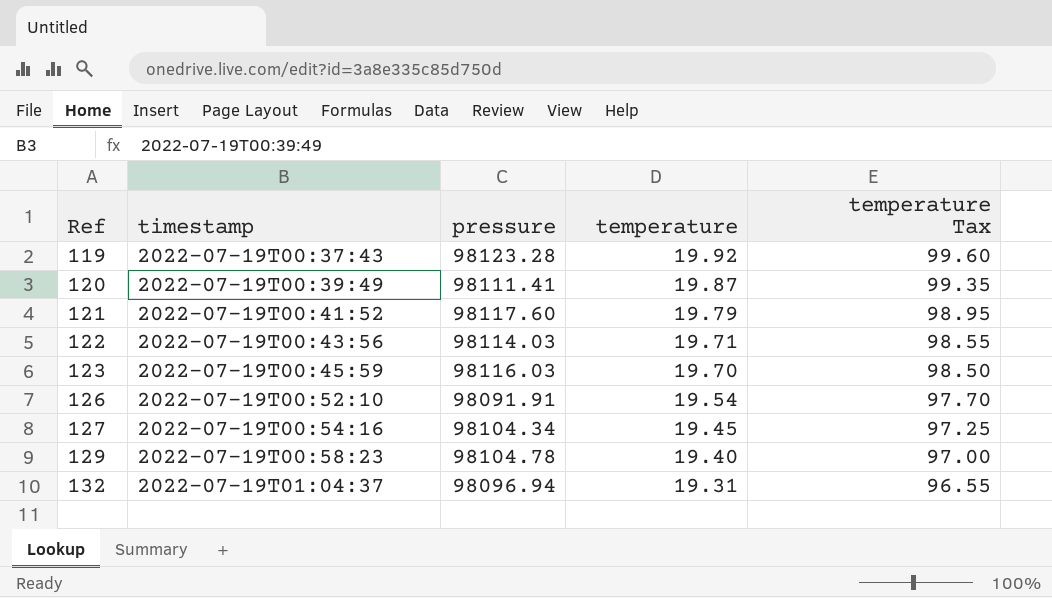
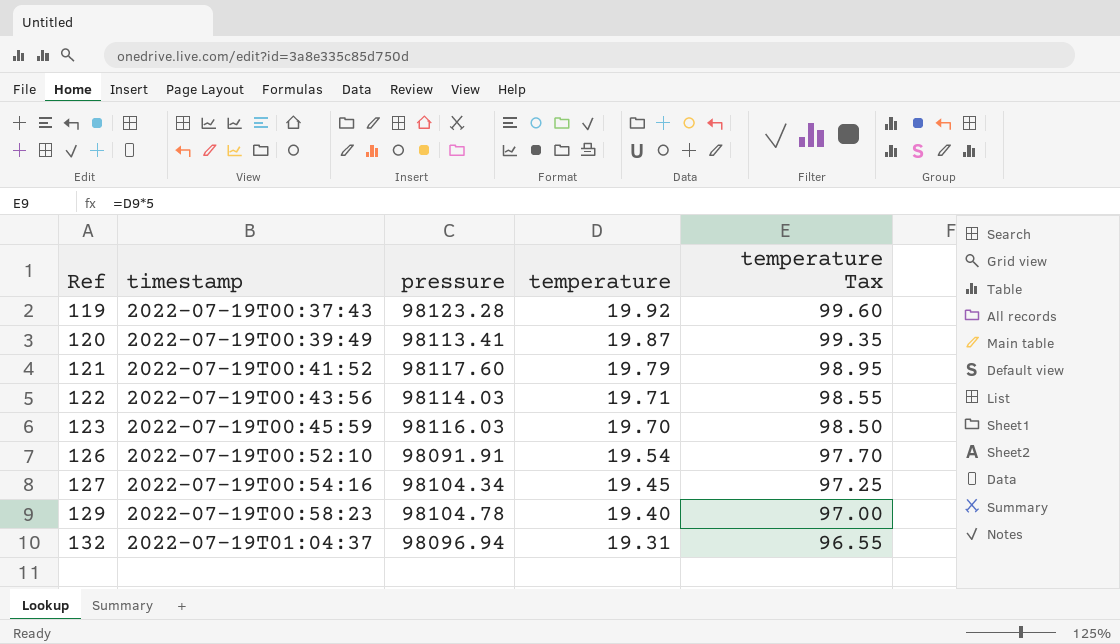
120 | pressure: 98111.41 -> 98113.41

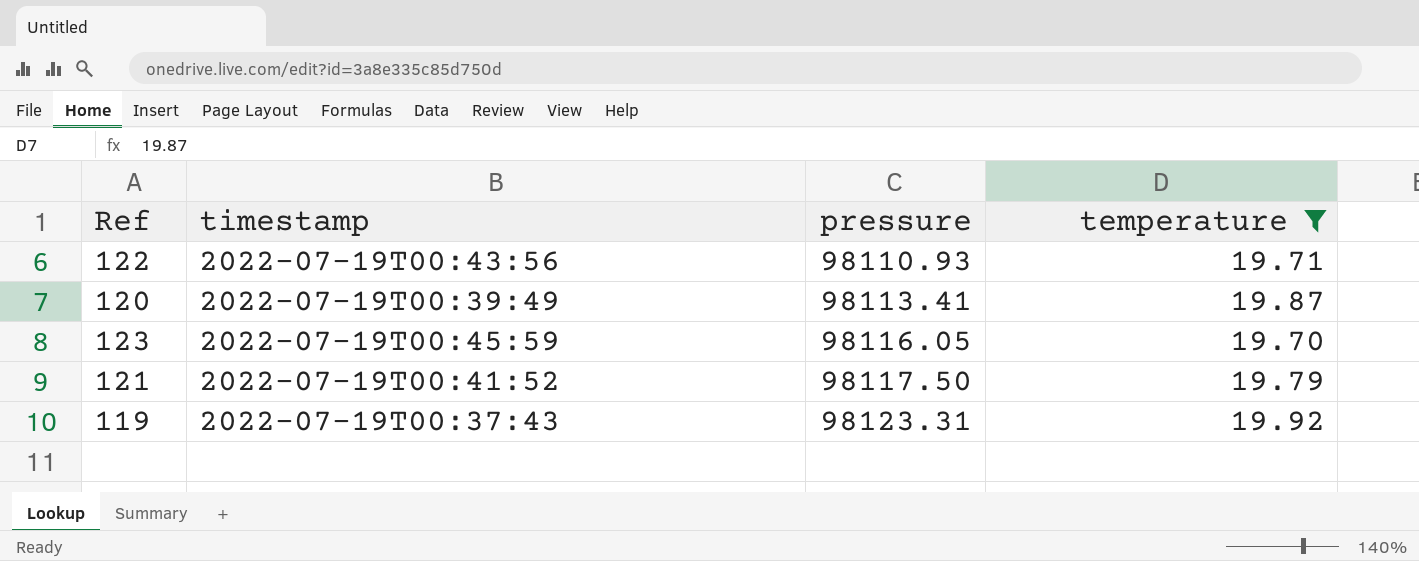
filter: none -> temperature >= 19.70
row order: Ref ascending -> pressure ascending
column temperature Tax | formula: [temperature] * 5 -> none
122 | pressure: 98114.03 -> 98110.93
123 | pressure: 98116.03 -> 98116.05
121 | pressure: 98117.60 -> 98117.50
119 | pressure: 98123.28 -> 98123.31

